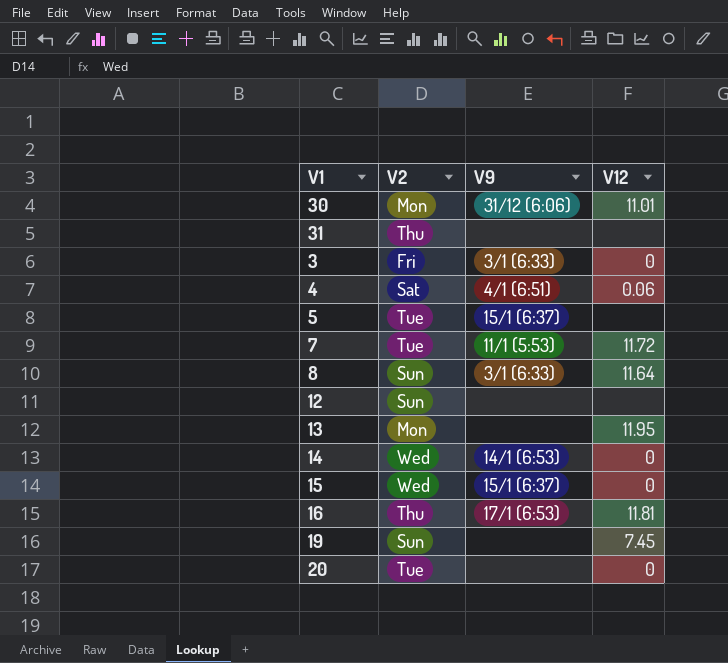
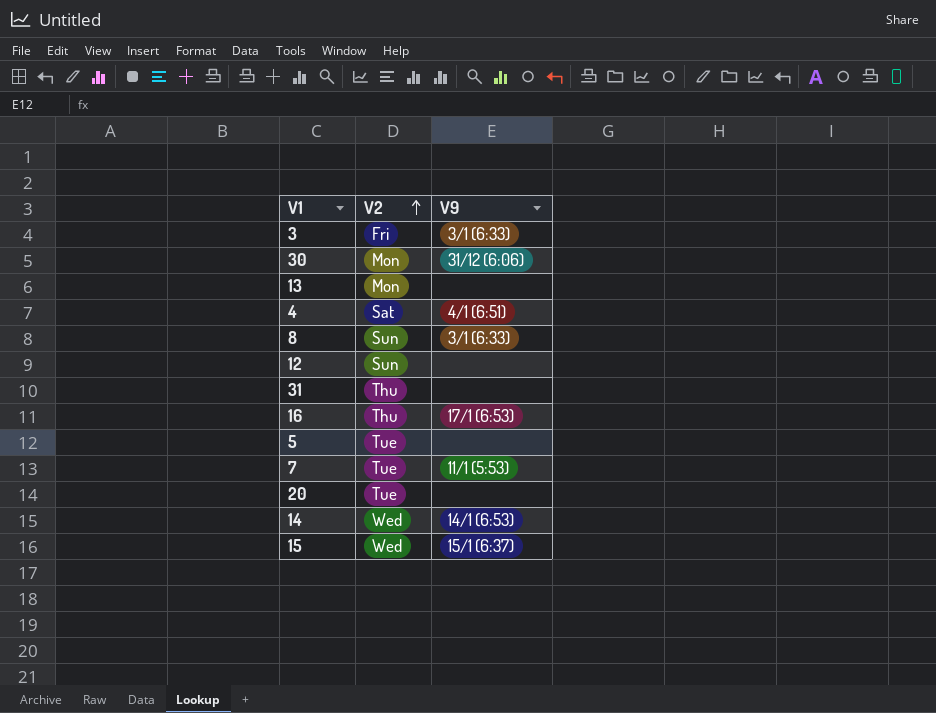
row order: none -> V2 ascending
column V12 | position: 4 -> none
row 19: Sun | none | 7.45 -> none
5 | V9: 15/1 (6:37) -> none

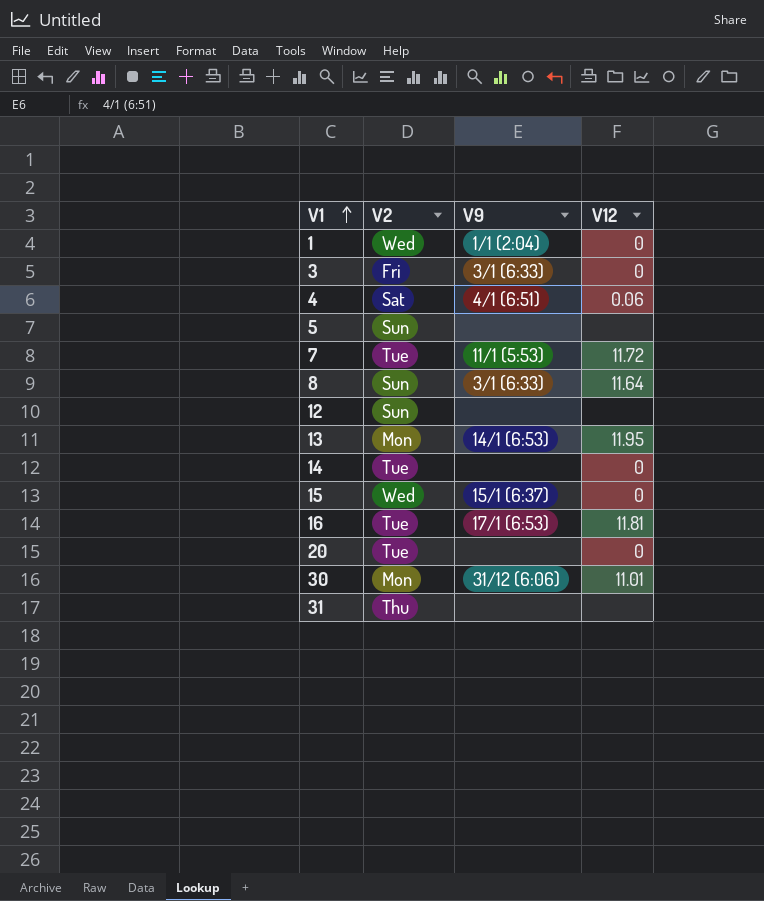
row order: V2 ascending -> V1 ascending
column V12 | position: none -> 4
row 1: none -> Wed | 1/1 (2:04) | 0
5 | V2: Tue -> Sun
13 | V9: none -> 14/1 (6:53)
14 | V2: Wed -> Tue
14 | V9: 14/1 (6:53) -> none
16 | V2: Thu -> Tue

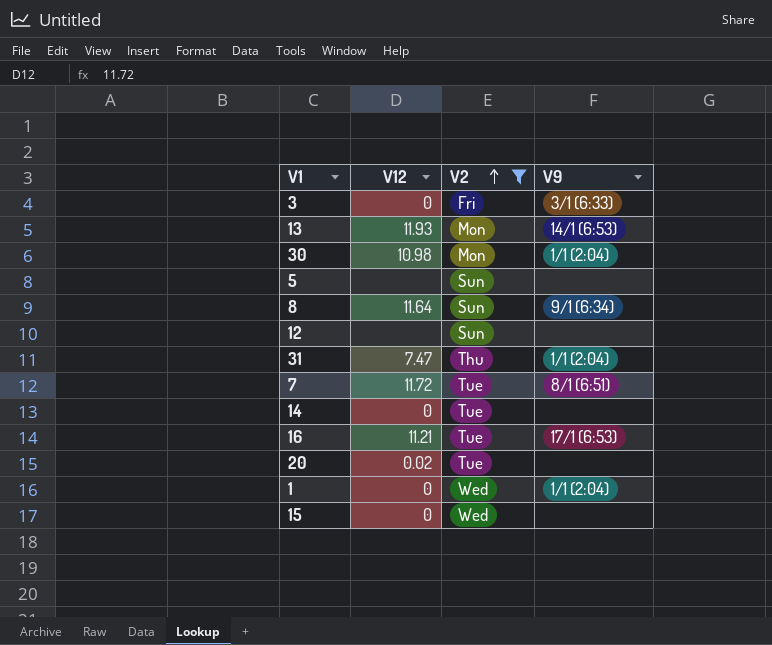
filter: none -> V2 != Sat
row order: V1 ascending -> V2 ascending
column V12 | position: 4 -> 2
13 | V12: 11.95 -> 11.93
30 | V12: 11.01 -> 10.98
30 | V9: 31/12 (6:06) -> 1/1 (2:04)
8 | V9: 3/1 (6:33) -> 9/1 (6:34)
31 | V12: none -> 7.47
31 | V9: none -> 1/1 (2:04)
7 | V9: 11/1 (5:53) -> 8/1 (6:51)
16 | V12: 11.81 -> 11.21
20 | V12: 0 -> 0.02
15 | V9: 15/1 (6:37) -> none

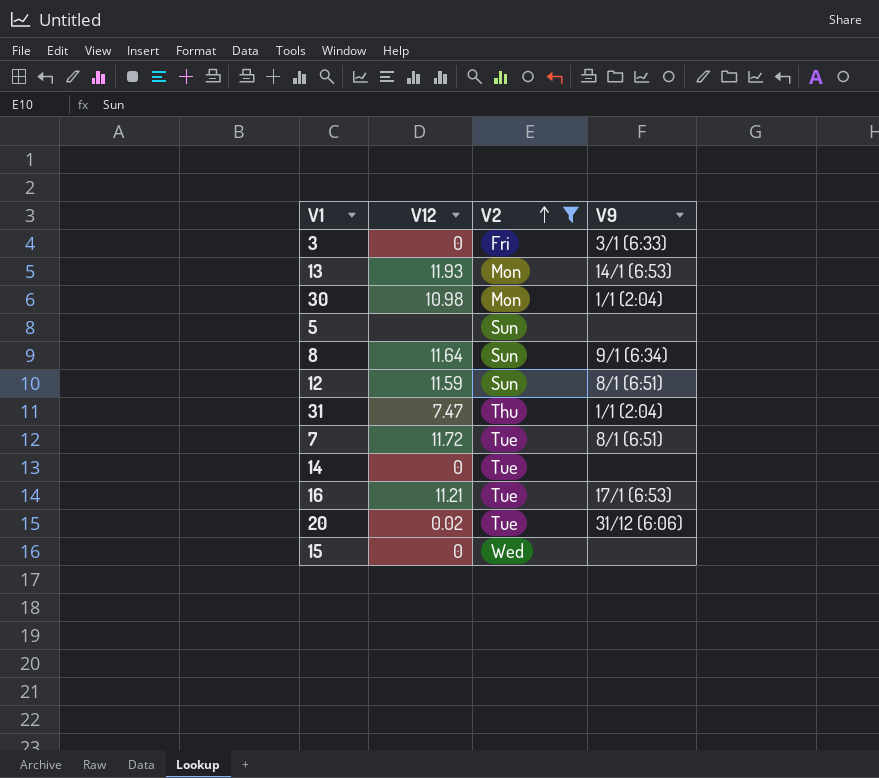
row 1: 0 | Wed | 1/1 (2:04) -> none
12 | V12: none -> 11.59
12 | V9: none -> 8/1 (6:51)
20 | V9: none -> 31/12 (6:06)

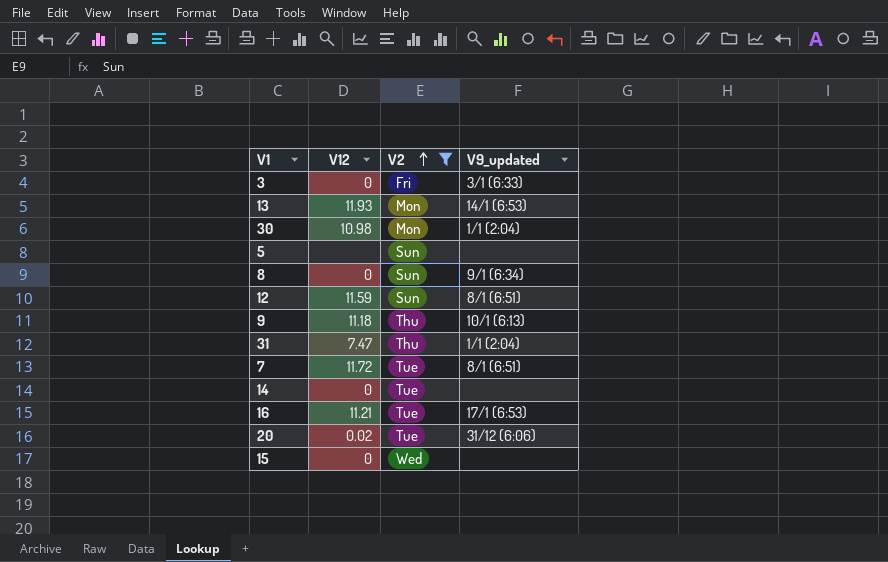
column name: V9 -> V9_updated
8 | V12: 11.64 -> 0
row 9: none -> 11.18 | Thu | 10/1 (6:13)

